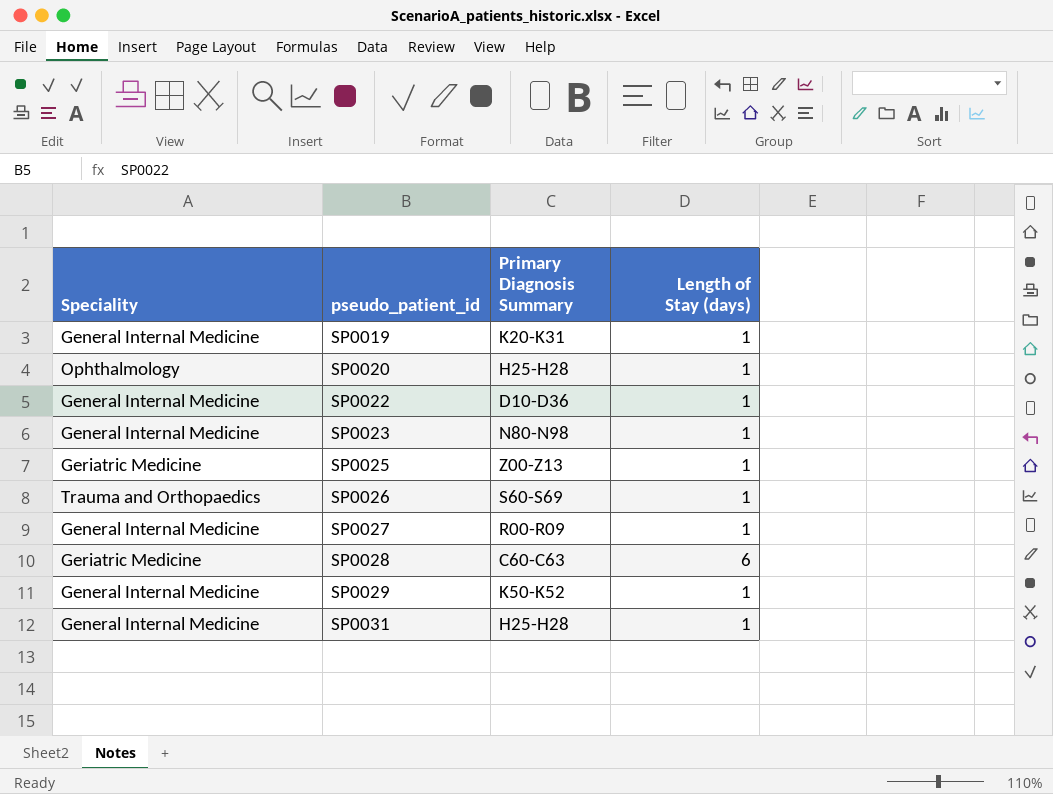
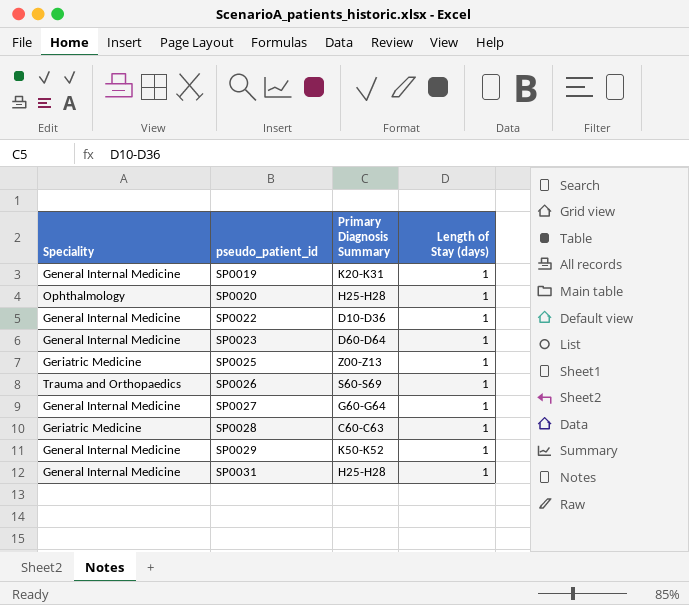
SP0023 | Primary Diagnosis Summary: N80-N98 -> D60-D64
SP0027 | Primary Diagnosis Summary: R00-R09 -> G60-G64
SP0028 | Length of Stay (days): 6 -> 1

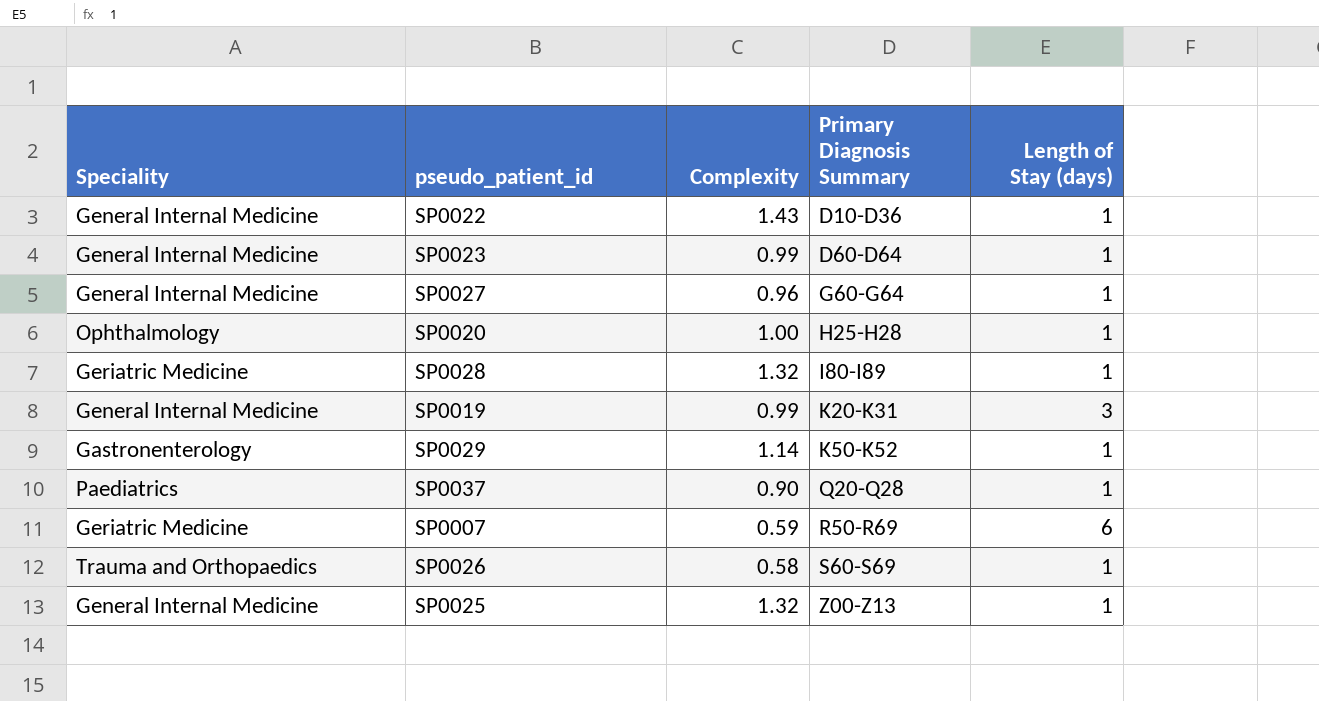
row order: pseudo_patient_id ascending -> Primary Diagnosis Summary ascending
column Complexity | position: none -> 3
row SP0031: General Internal Medicine | H25-H28 | 1 -> none
SP0028 | Primary Diagnosis Summary: C60-C63 -> I80-I89
SP0019 | Length of Stay (days): 1 -> 3
SP0029 | Speciality: General Internal Medicine -> Gastronenterology
row SP0037: none -> Paediatrics | 0.90 | Q20-Q28 | 1
row SP0007: none -> Geriatric Medicine | 0.59 | R50-R69 | 6
SP0025 | Speciality: Geriatric Medicine -> General Internal Medicine

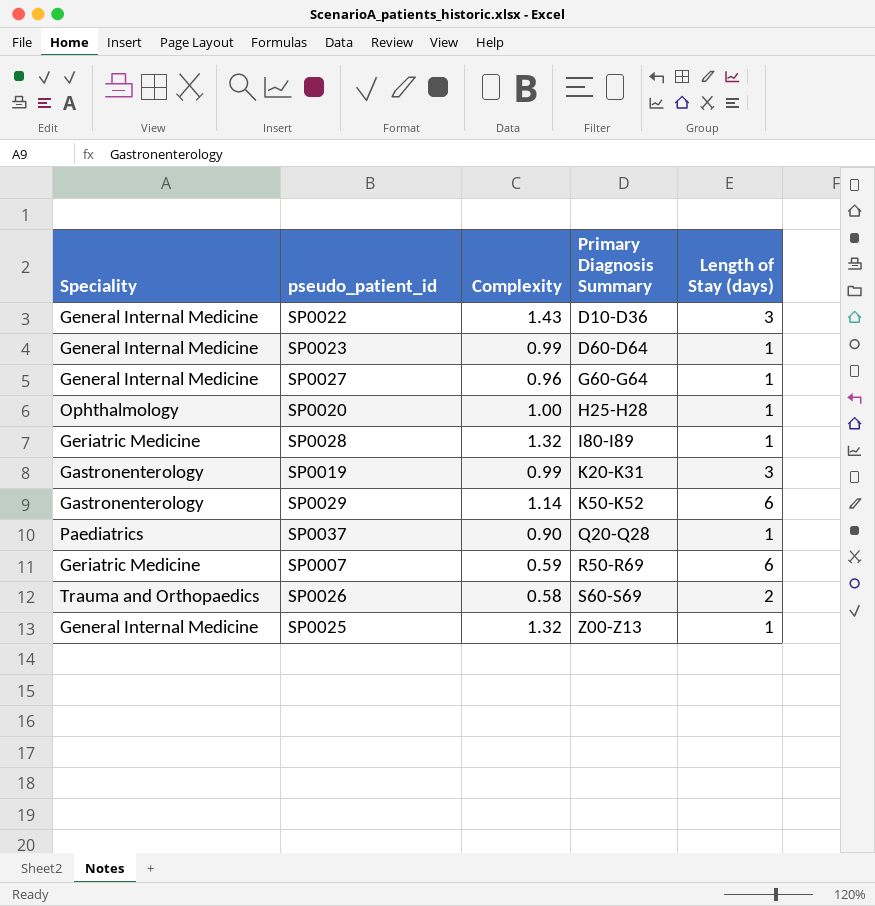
SP0022 | Length of Stay (days): 1 -> 3
SP0019 | Speciality: General Internal Medicine -> Gastronenterology
SP0029 | Length of Stay (days): 1 -> 6
SP0026 | Length of Stay (days): 1 -> 2

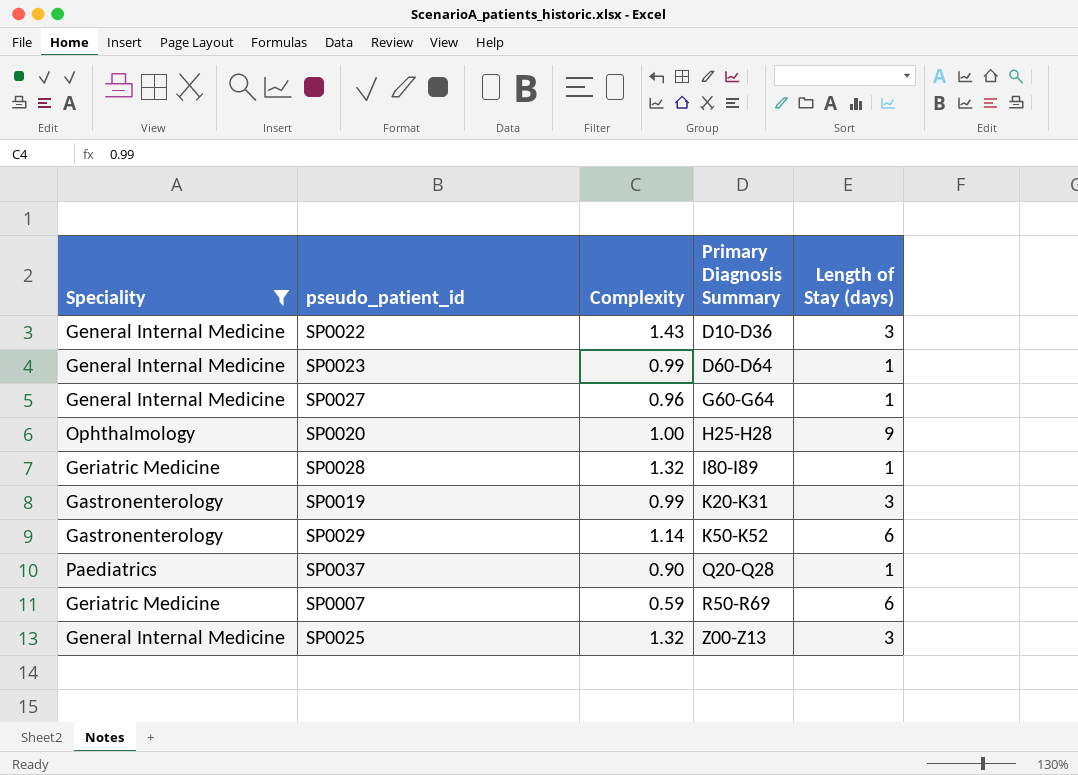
filter: none -> Speciality != Trauma and Orthopaedics
SP0020 | Length of Stay (days): 1 -> 9
SP0025 | Length of Stay (days): 1 -> 3

